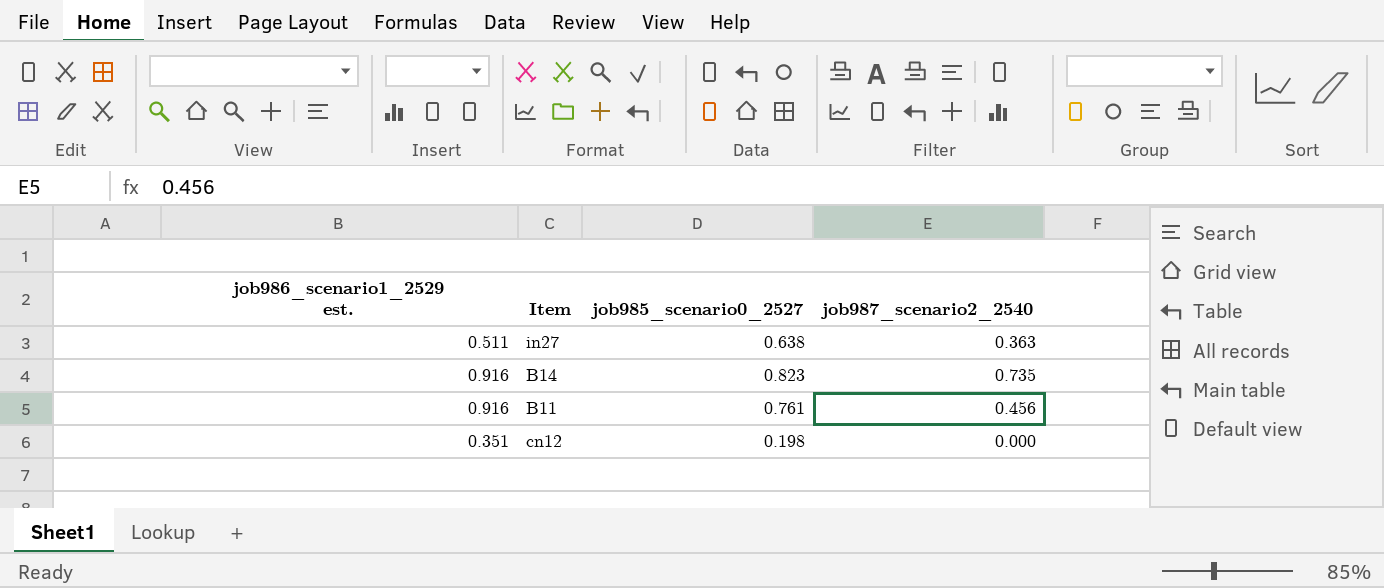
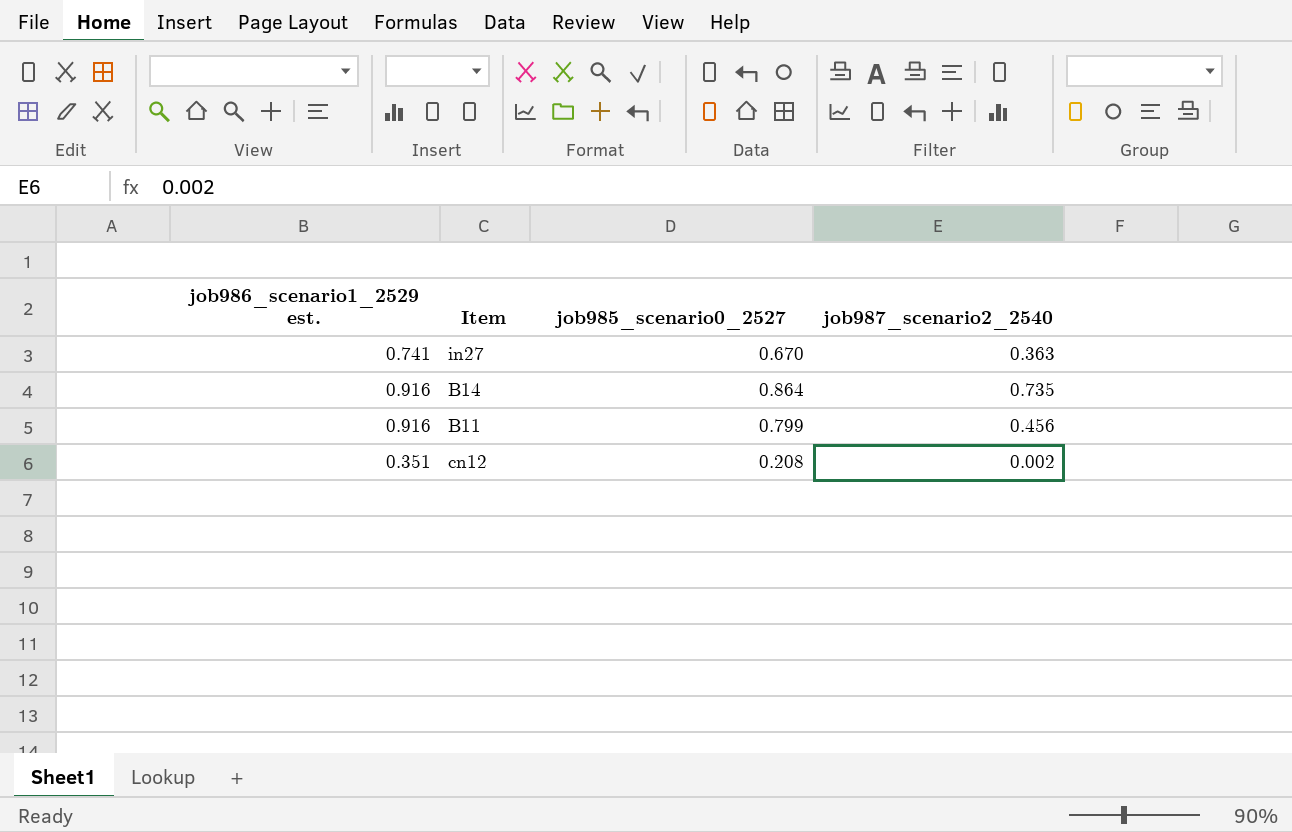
in27 | job986_scenario1_2529 est.: 0.511 -> 0.741
in27 | job985_scenario0_2527: 0.638 -> 0.670
B14 | job985_scenario0_2527: 0.823 -> 0.864
B11 | job985_scenario0_2527: 0.761 -> 0.799
cn12 | job985_scenario0_2527: 0.198 -> 0.208
cn12 | job987_scenario2_2540: 0.000 -> 0.002

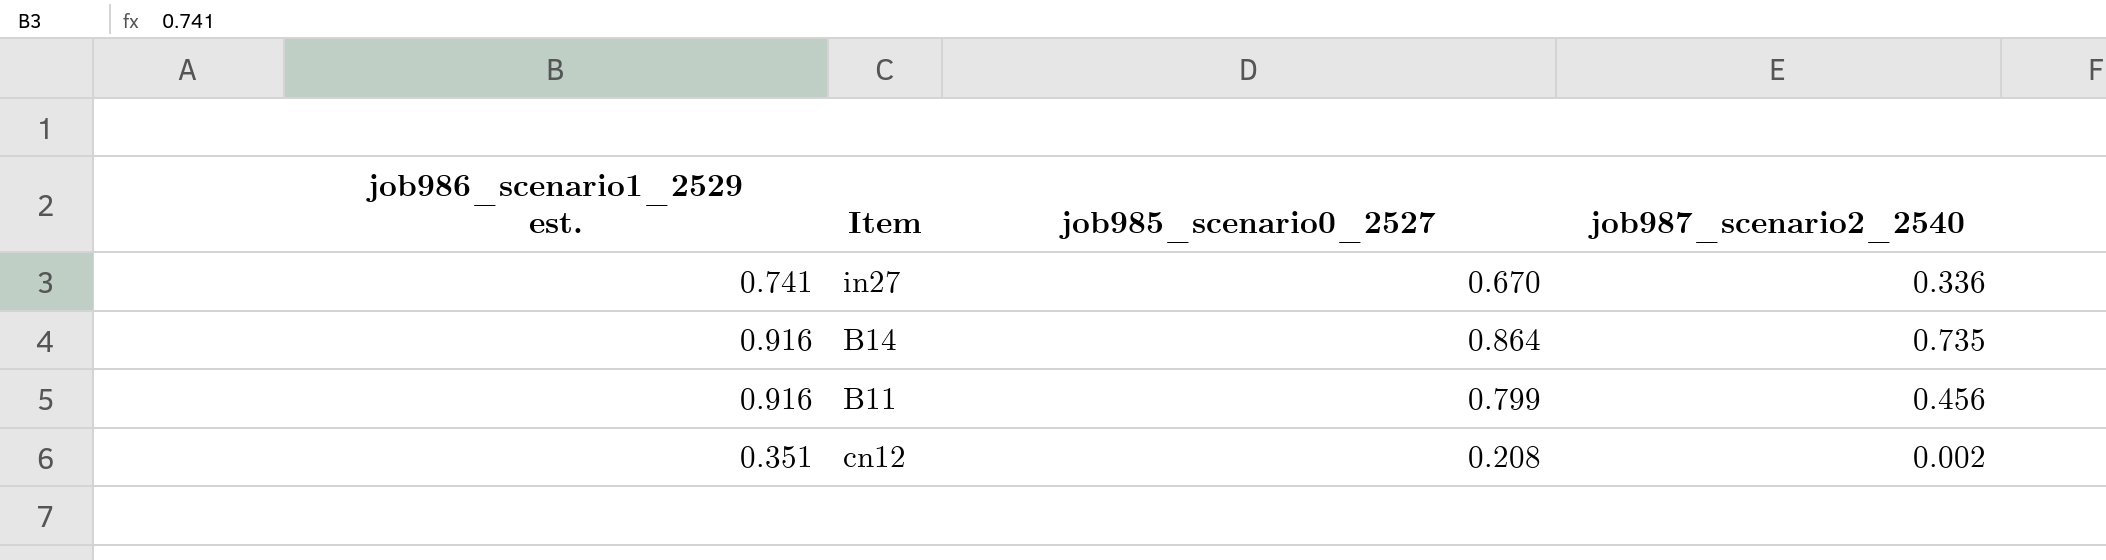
in27 | job987_scenario2_2540: 0.363 -> 0.336

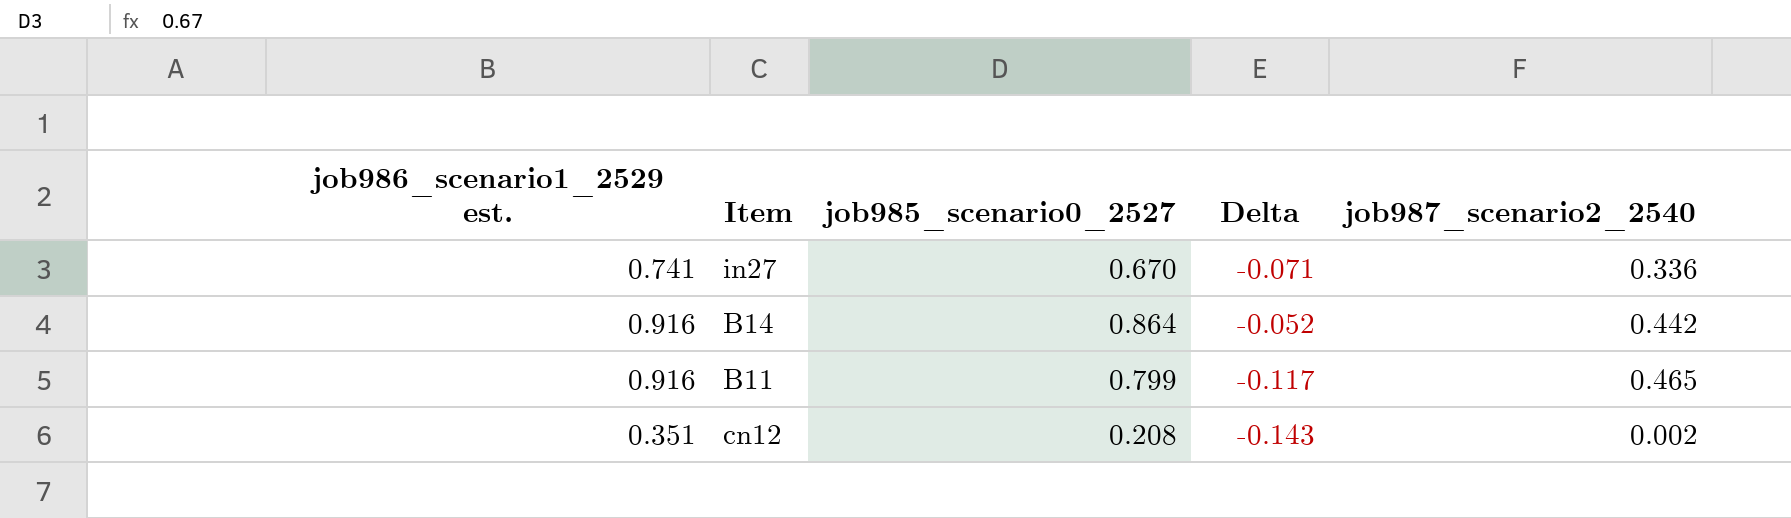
column Delta | formula: none -> [job985_scenario0_2527] - [job986_scenario1_2529 est.]
B14 | job987_scenario2_2540: 0.735 -> 0.442
B11 | job987_scenario2_2540: 0.456 -> 0.465

